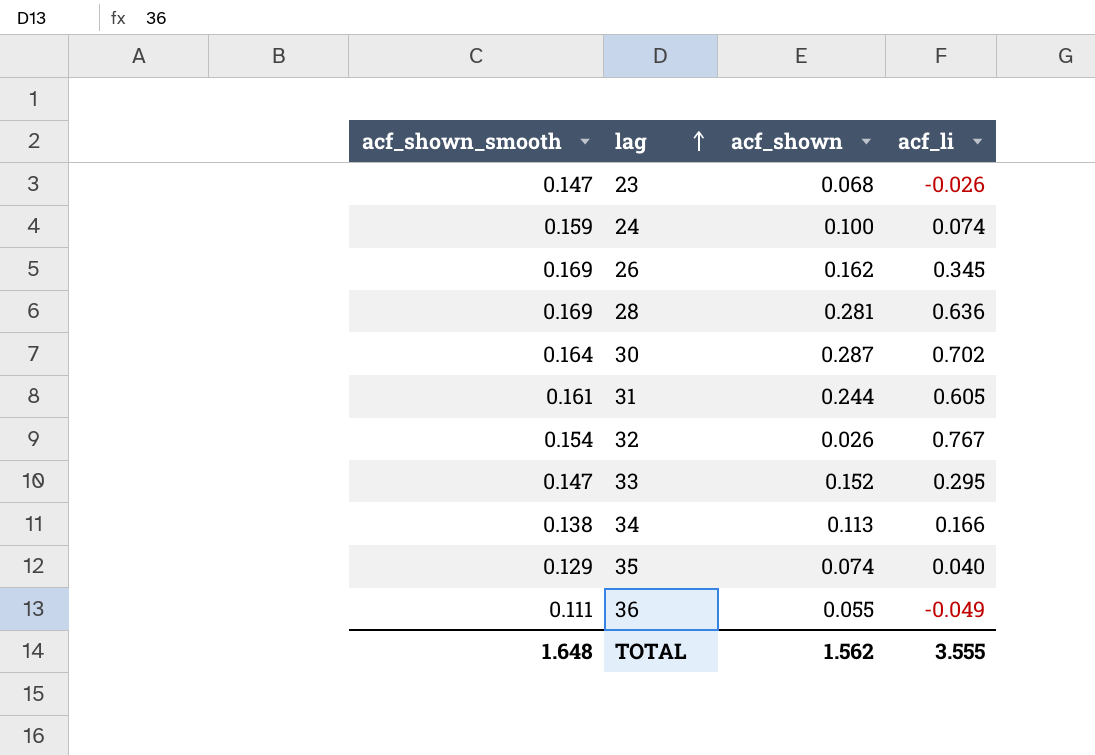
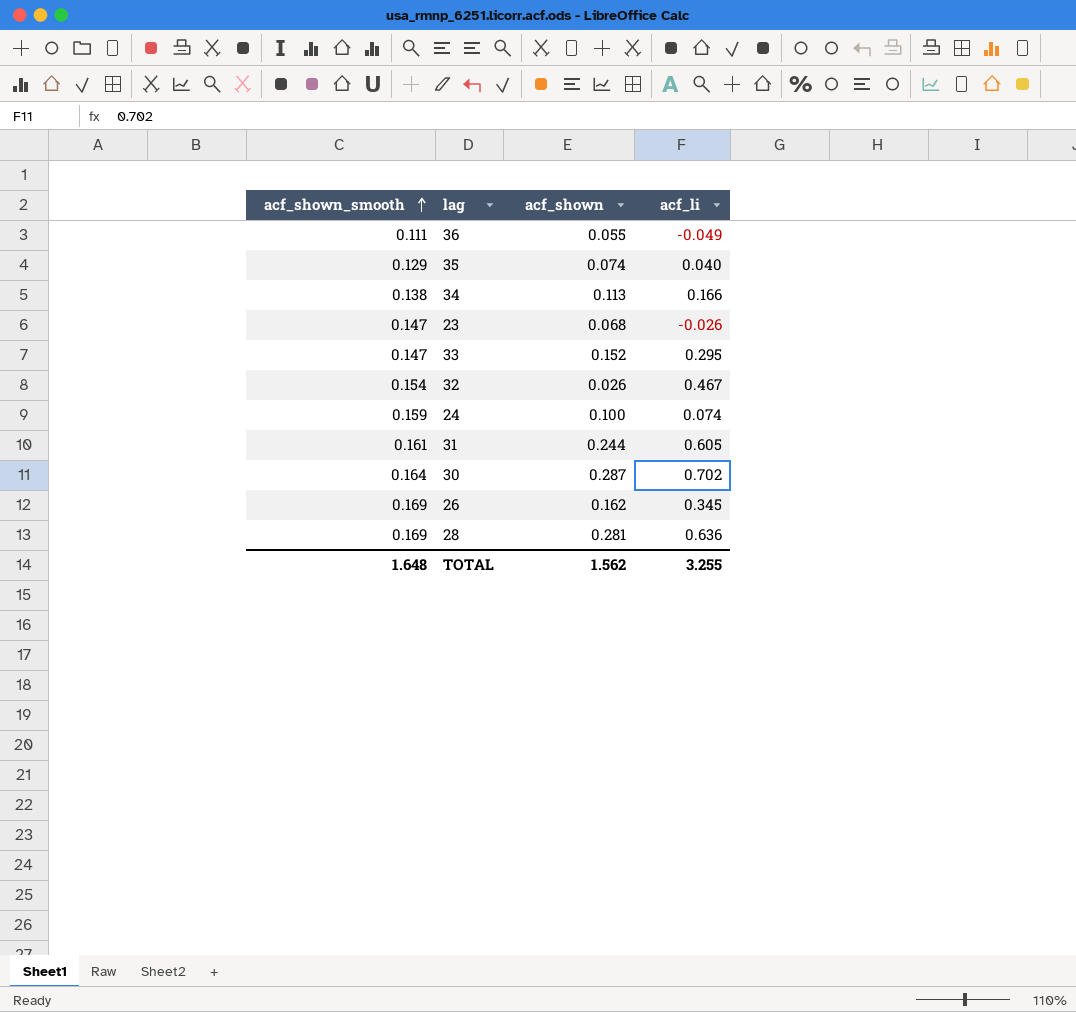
row order: lag ascending -> acf_shown_smooth ascending
32 | acf_li: 0.767 -> 0.467
TOTAL | acf_li: 3.555 -> 3.255

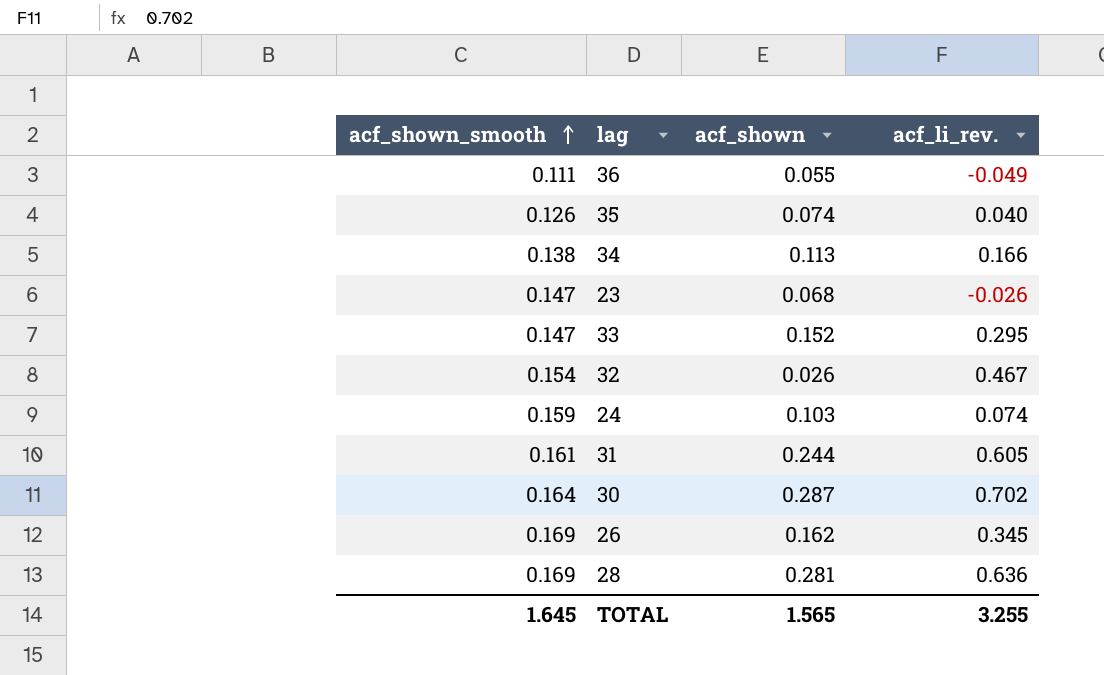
column name: acf_li -> acf_li_rev.
35 | acf_shown_smooth: 0.129 -> 0.126
24 | acf_shown: 0.100 -> 0.103
TOTAL | acf_shown_smooth: 1.648 -> 1.645
TOTAL | acf_shown: 1.562 -> 1.565

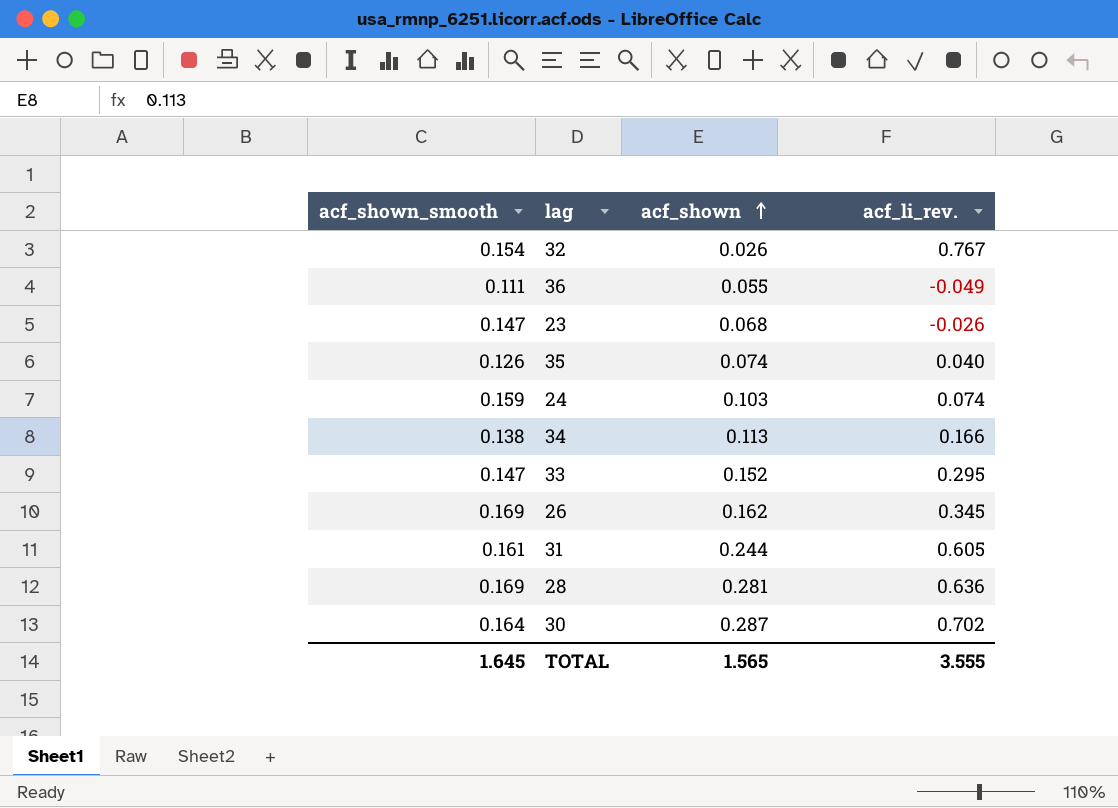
row order: acf_shown_smooth ascending -> acf_shown ascending
32 | acf_li_rev.: 0.467 -> 0.767
TOTAL | acf_li_rev.: 3.255 -> 3.555

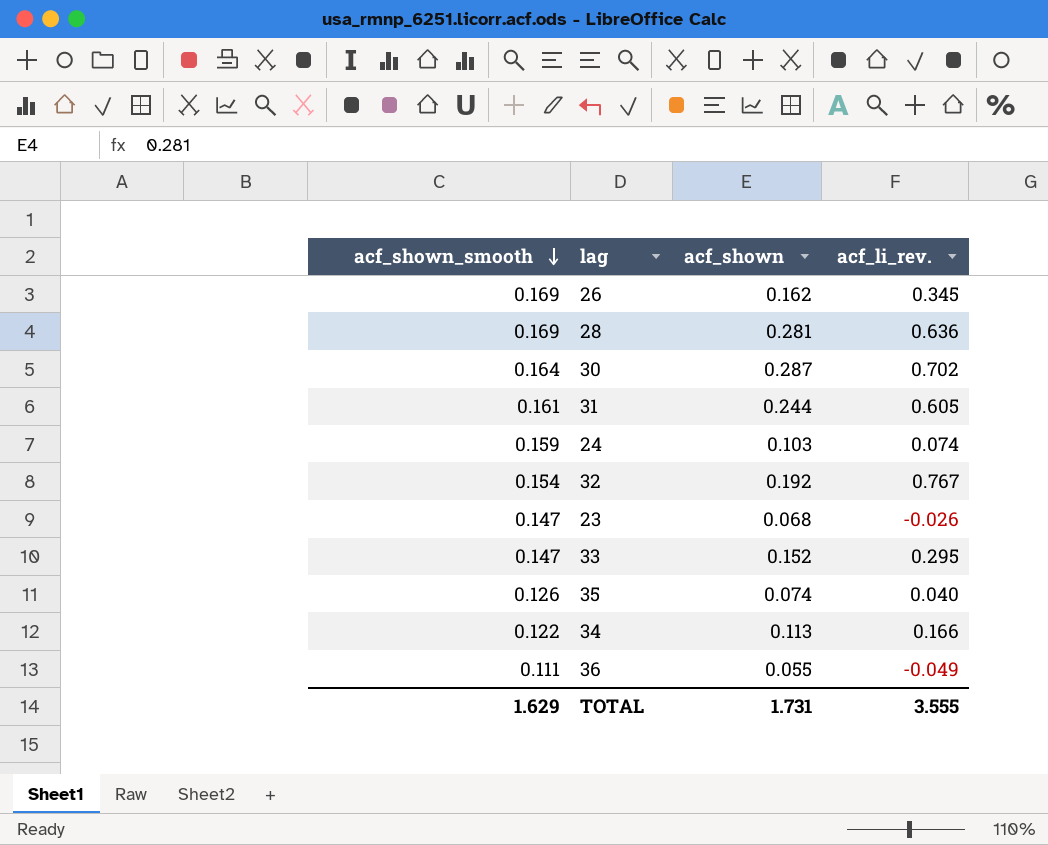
row order: acf_shown ascending -> acf_shown_smooth descending
32 | acf_shown: 0.026 -> 0.192
34 | acf_shown_smooth: 0.138 -> 0.122
TOTAL | acf_shown_smooth: 1.645 -> 1.629
TOTAL | acf_shown: 1.565 -> 1.731

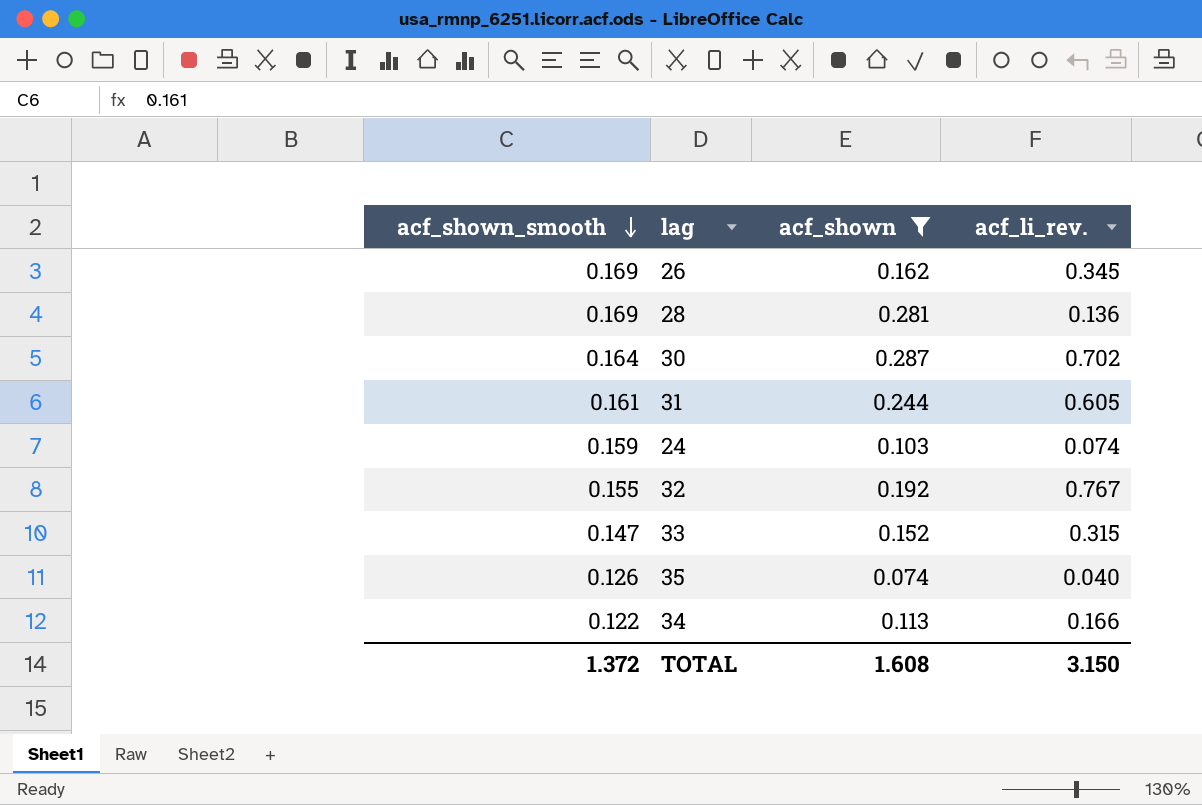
filter: none -> acf_shown >= 0.074
28 | acf_li_rev.: 0.636 -> 0.136
32 | acf_shown_smooth: 0.154 -> 0.155
33 | acf_li_rev.: 0.295 -> 0.315
TOTAL | acf_shown_smooth: 1.629 -> 1.372
TOTAL | acf_shown: 1.731 -> 1.608
TOTAL | acf_li_rev.: 3.555 -> 3.150

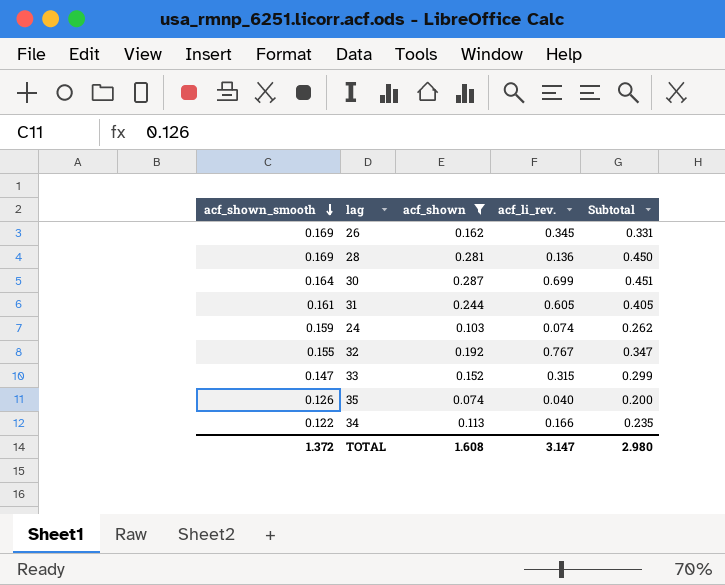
column Subtotal | formula: none -> [acf_shown_smooth] + [acf_shown]
30 | acf_li_rev.: 0.702 -> 0.699
TOTAL | acf_li_rev.: 3.150 -> 3.147

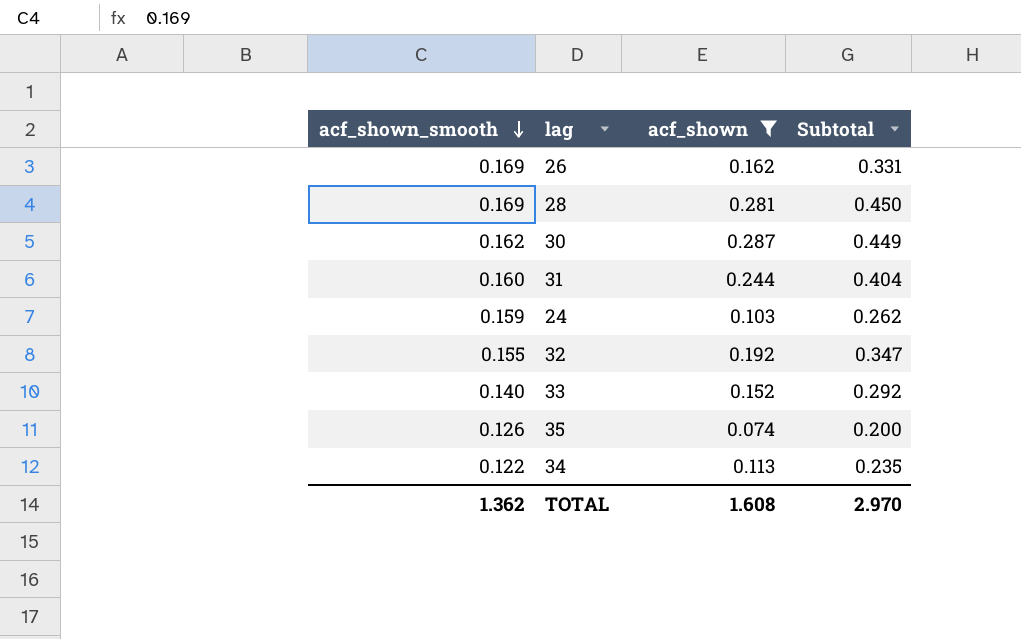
column acf_li_rev. | position: 4 -> none
30 | acf_shown_smooth: 0.164 -> 0.162
30 | Subtotal: 0.451 -> 0.449
31 | acf_shown_smooth: 0.161 -> 0.160
31 | Subtotal: 0.405 -> 0.404
33 | acf_shown_smooth: 0.147 -> 0.140
33 | Subtotal: 0.299 -> 0.292
TOTAL | acf_shown_smooth: 1.372 -> 1.362
TOTAL | Subtotal: 2.980 -> 2.970

